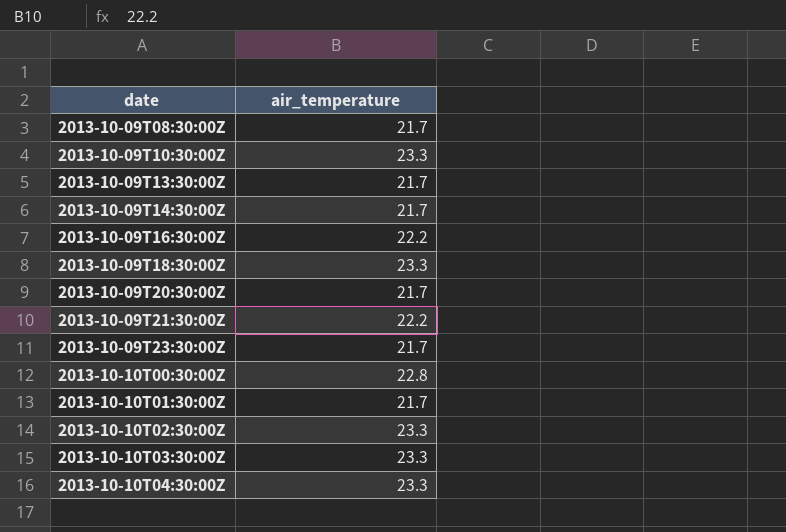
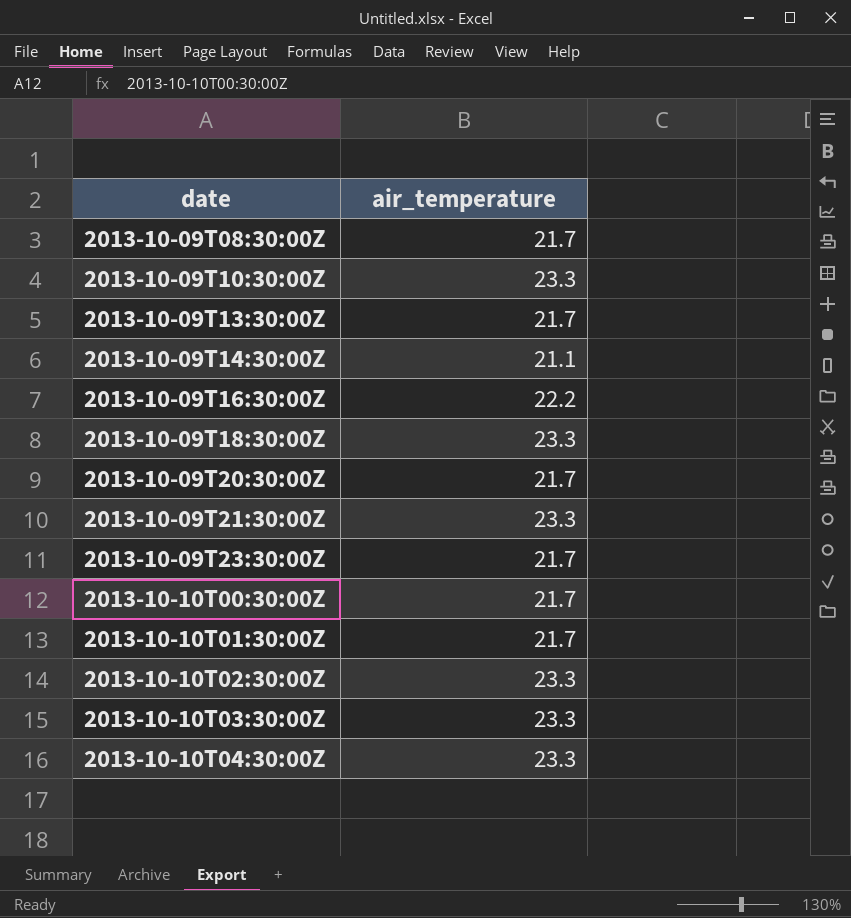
2013-10-09T14:30:00Z | air_temperature: 21.7 -> 21.1
2013-10-09T21:30:00Z | air_temperature: 22.2 -> 23.3
2013-10-10T00:30:00Z | air_temperature: 22.8 -> 21.7

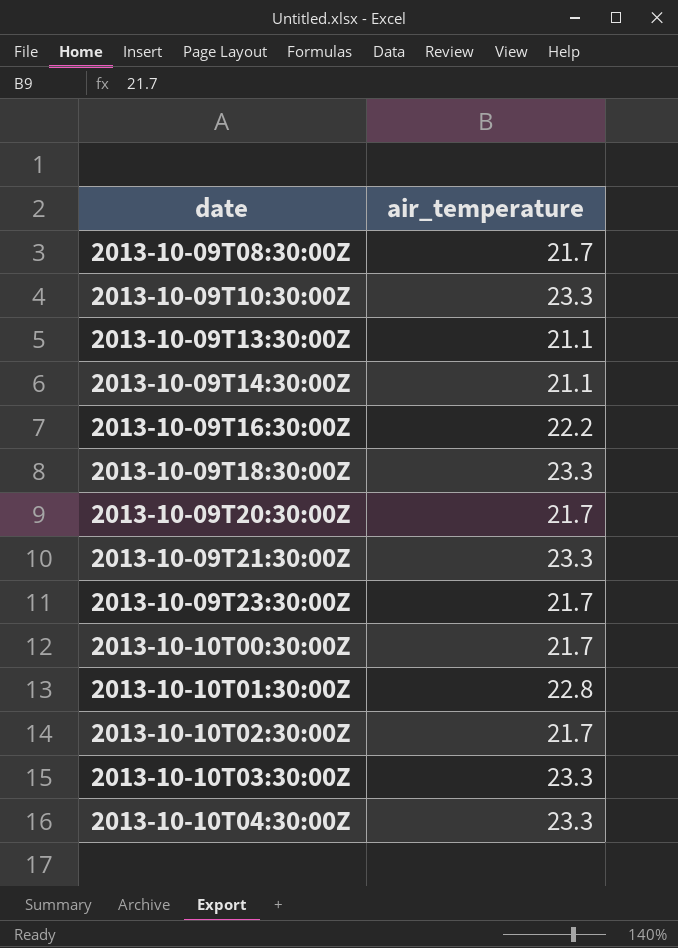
2013-10-09T13:30:00Z | air_temperature: 21.7 -> 21.1
2013-10-10T01:30:00Z | air_temperature: 21.7 -> 22.8
2013-10-10T02:30:00Z | air_temperature: 23.3 -> 21.7

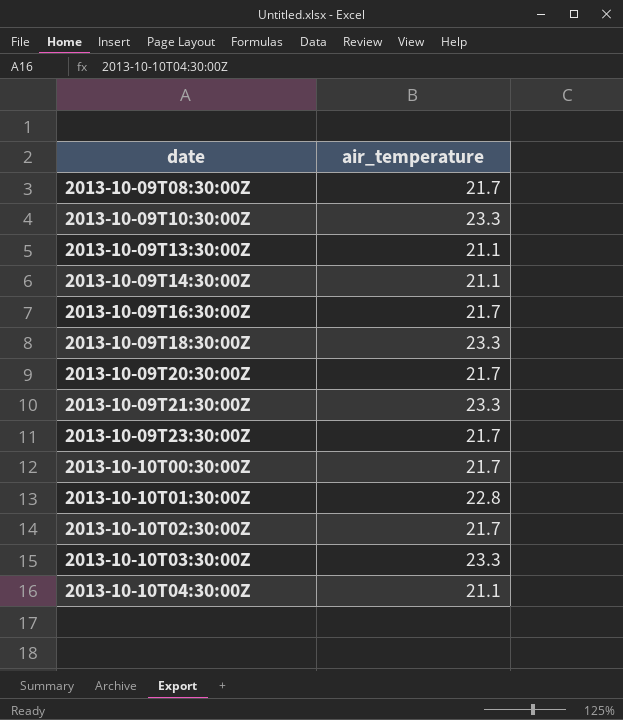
2013-10-09T16:30:00Z | air_temperature: 22.2 -> 21.7
2013-10-10T04:30:00Z | air_temperature: 23.3 -> 21.1

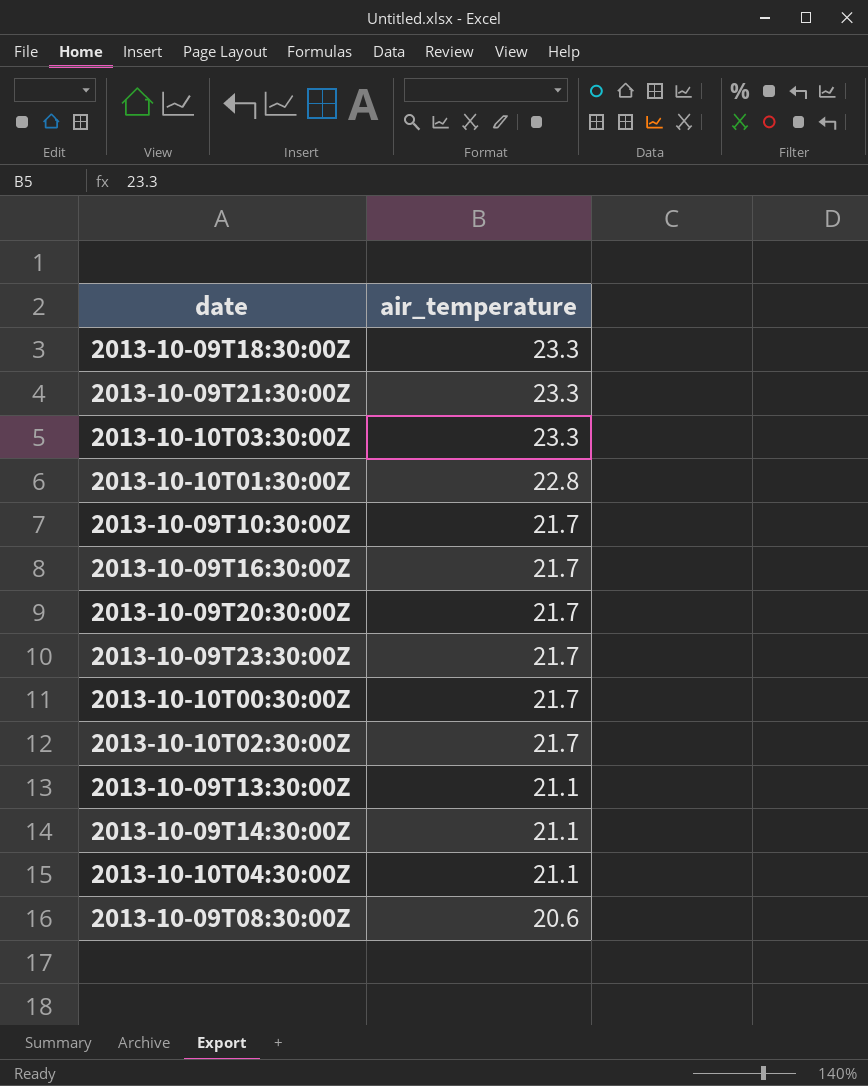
row order: date ascending -> air_temperature descending
2013-10-09T10:30:00Z | air_temperature: 23.3 -> 21.7
2013-10-09T08:30:00Z | air_temperature: 21.7 -> 20.6

